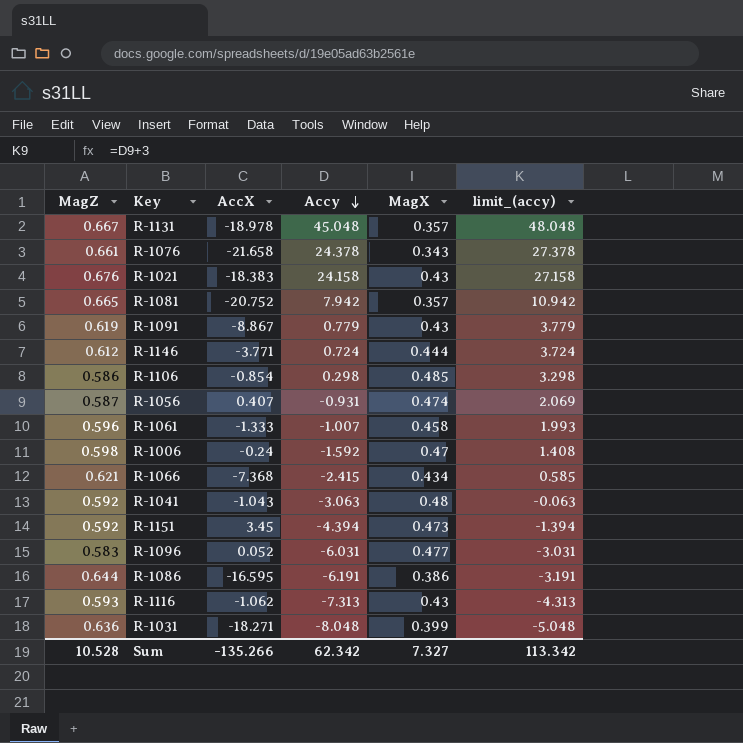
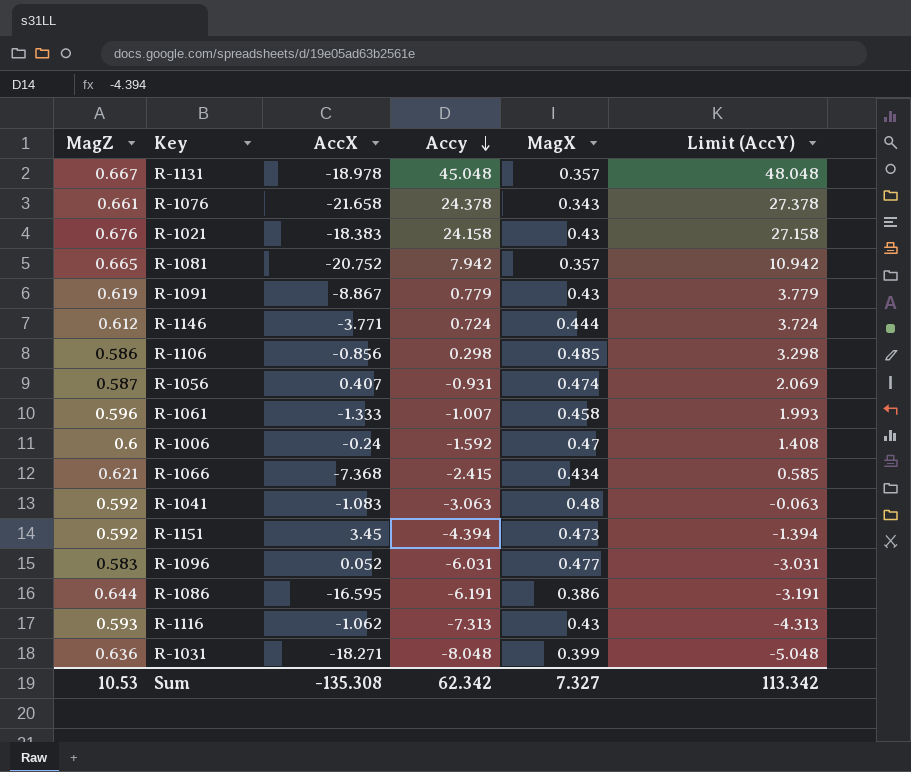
column name: limit_(accy) -> Limit (AccY)
R-1106 | AccX: -0.854 -> -0.856
R-1006 | MagZ: 0.598 -> 0.6
R-1041 | AccX: -1.043 -> -1.083
Sum | MagZ: 10.528 -> 10.53
Sum | AccX: -135.266 -> -135.308

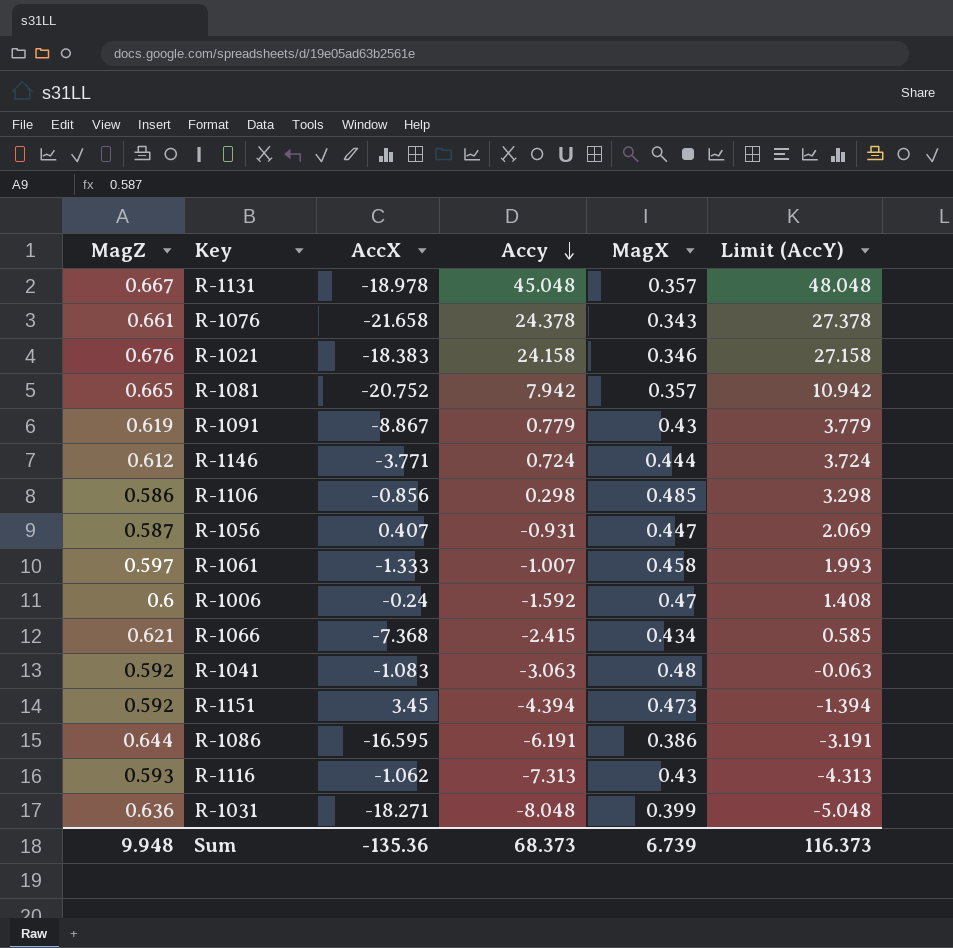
row R-1096: 0.583 | 0.052 | -6.031 | 0.477 | -3.031 -> none
R-1021 | MagX: 0.43 -> 0.346
R-1056 | MagX: 0.474 -> 0.447
R-1061 | MagZ: 0.596 -> 0.597
Sum | MagZ: 10.53 -> 9.948
Sum | AccX: -135.308 -> -135.36
Sum | Accy: 62.342 -> 68.373
Sum | MagX: 7.327 -> 6.739
Sum | Limit (AccY): 113.342 -> 116.373

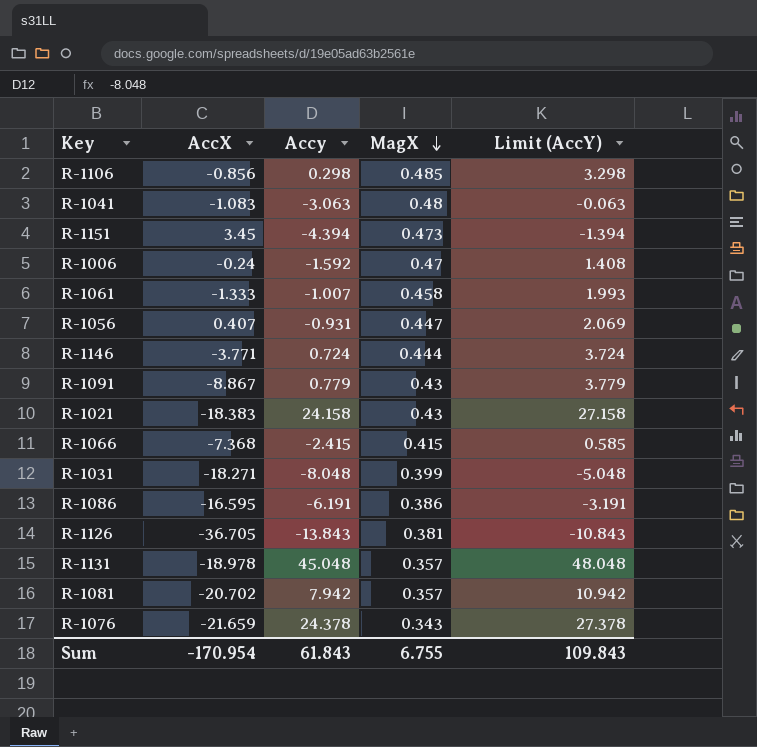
row order: Accy descending -> MagX descending
column MagZ | position: 1 -> none
row R-1116: 0.593 | -1.062 | -7.313 | 0.43 | -4.313 -> none
R-1021 | MagX: 0.346 -> 0.43
R-1066 | MagX: 0.434 -> 0.415
row R-1126: none -> -36.705 | -13.843 | 0.381 | -10.843
R-1081 | AccX: -20.752 -> -20.702
R-1076 | AccX: -21.658 -> -21.659
Sum | AccX: -135.36 -> -170.954
Sum | Accy: 68.373 -> 61.843
Sum | MagX: 6.739 -> 6.755
Sum | Limit (AccY): 116.373 -> 109.843

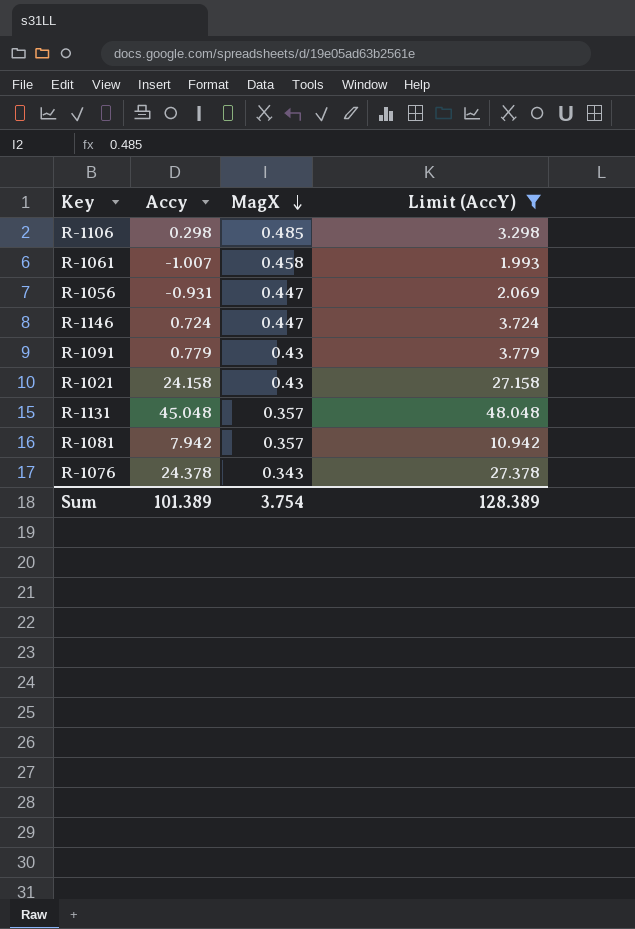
filter: none -> Limit (AccY) >= 1.993
column AccX | position: 2 -> none
R-1146 | MagX: 0.444 -> 0.447
Sum | Accy: 61.843 -> 101.389
Sum | MagX: 6.755 -> 3.754
Sum | Limit (AccY): 109.843 -> 128.389

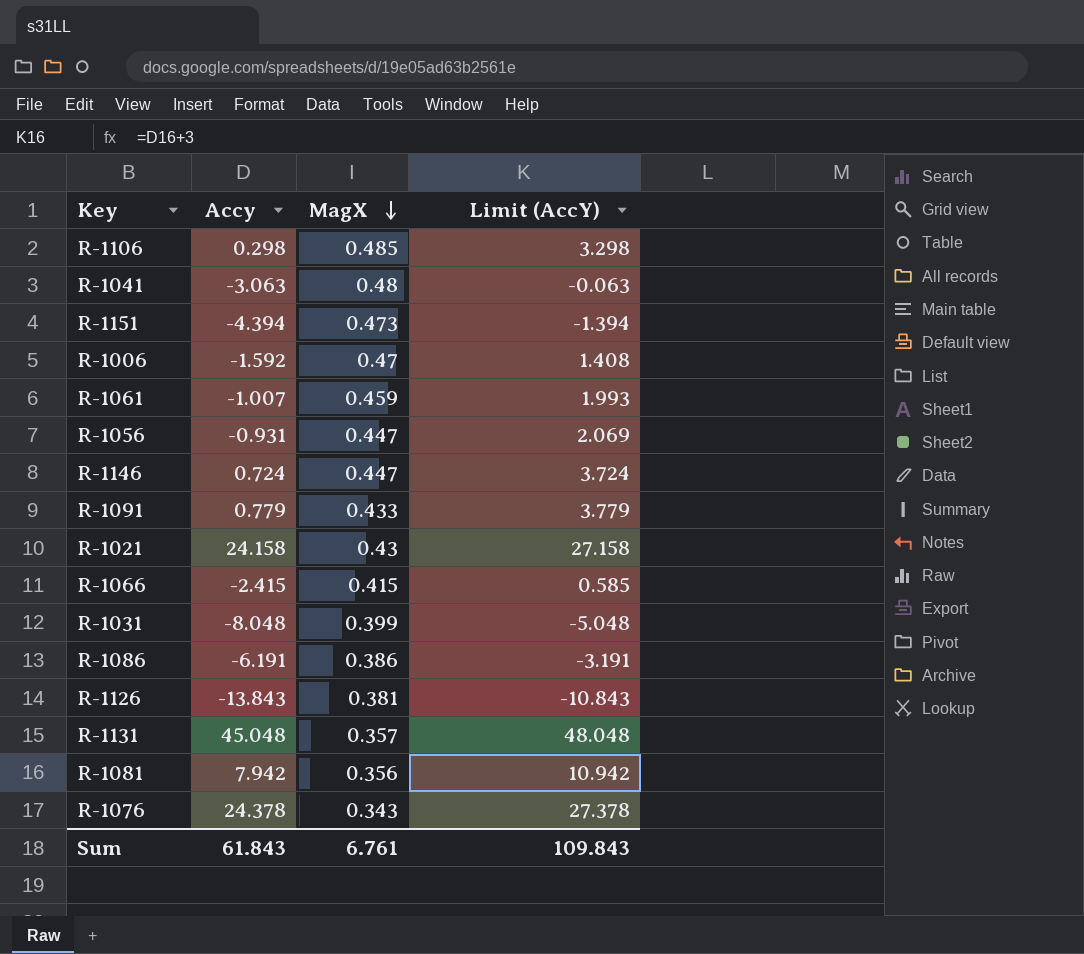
filter: Limit (AccY) >= 1.993 -> none
R-1061 | MagX: 0.458 -> 0.459
R-1091 | MagX: 0.43 -> 0.433
R-1081 | MagX: 0.357 -> 0.356
Sum | Accy: 101.389 -> 61.843
Sum | MagX: 3.754 -> 6.761
Sum | Limit (AccY): 128.389 -> 109.843

